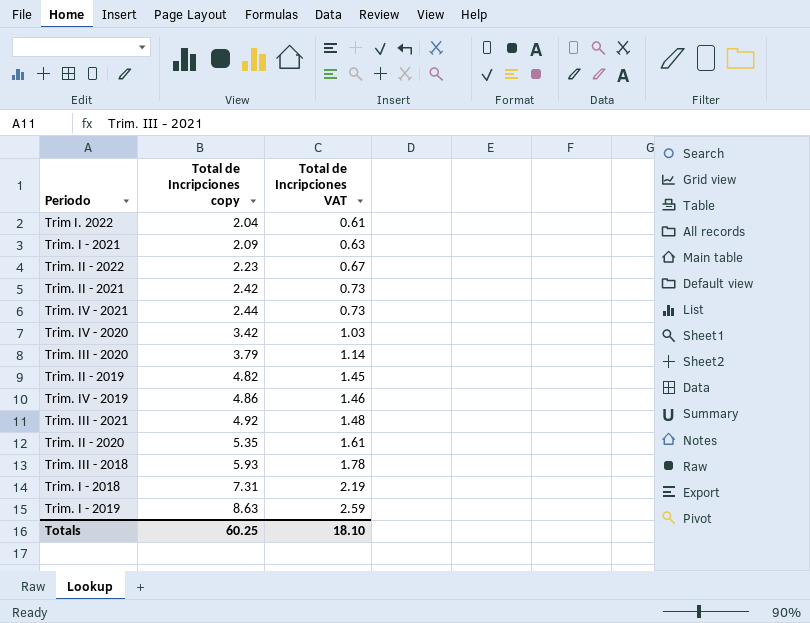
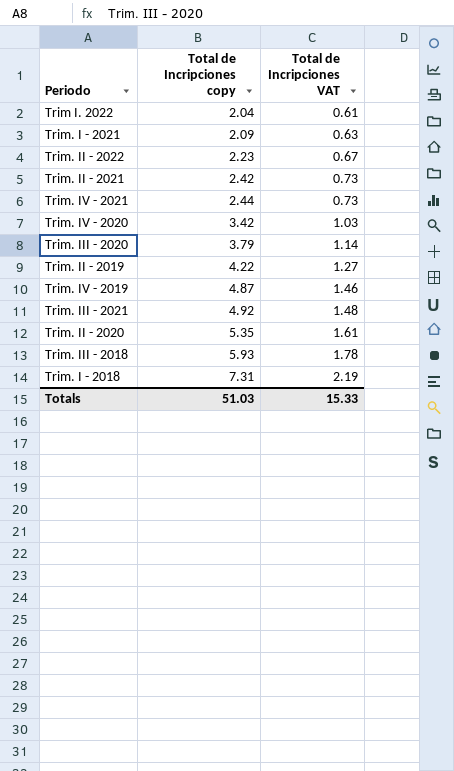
row Trim. I - 2019: 8.63 | 2.59 -> none
Trim. II - 2019 | Total de Incripciones copy: 4.82 -> 4.22
Trim. II - 2019 | Total de Incripciones VAT: 1.45 -> 1.27
Trim. IV - 2019 | Total de Incripciones copy: 4.86 -> 4.87
Totals | Total de Incripciones copy: 60.25 -> 51.03
Totals | Total de Incripciones VAT: 18.10 -> 15.33

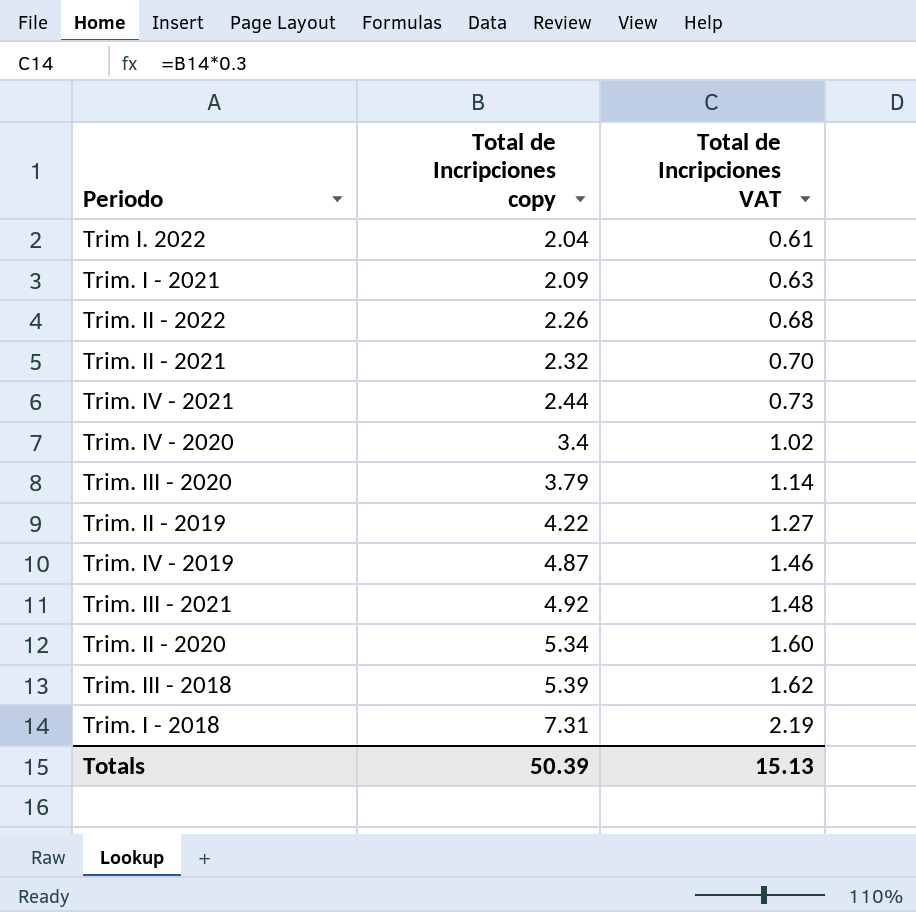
Trim. II - 2022 | Total de Incripciones copy: 2.23 -> 2.26
Trim. II - 2022 | Total de Incripciones VAT: 0.67 -> 0.68
Trim. II - 2021 | Total de Incripciones copy: 2.42 -> 2.32
Trim. II - 2021 | Total de Incripciones VAT: 0.73 -> 0.70
Trim. IV - 2020 | Total de Incripciones copy: 3.42 -> 3.4
Trim. IV - 2020 | Total de Incripciones VAT: 1.03 -> 1.02
Trim. II - 2020 | Total de Incripciones copy: 5.35 -> 5.34
Trim. II - 2020 | Total de Incripciones VAT: 1.61 -> 1.60
Trim. III - 2018 | Total de Incripciones copy: 5.93 -> 5.39
Trim. III - 2018 | Total de Incripciones VAT: 1.78 -> 1.62
Totals | Total de Incripciones copy: 51.03 -> 50.39
Totals | Total de Incripciones VAT: 15.33 -> 15.13

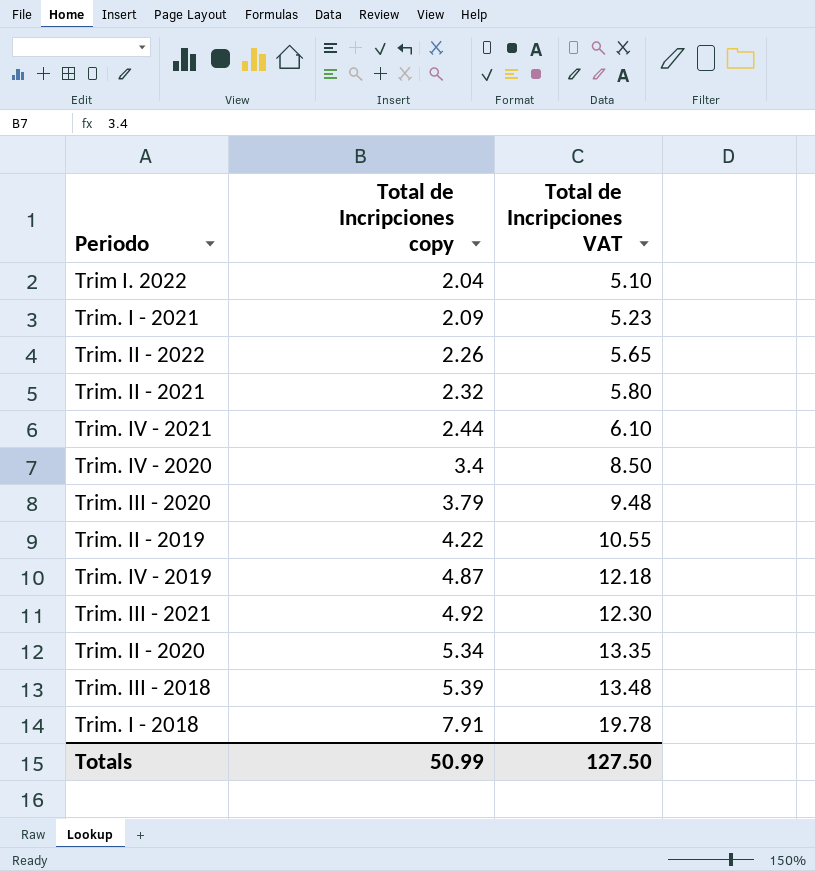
column Total de Incripciones VAT | formula: [Total de Incripciones copy] * 0.3 -> [Total de Incripciones copy] * 2.5
Trim. I - 2018 | Total de Incripciones copy: 7.31 -> 7.91
Totals | Total de Incripciones copy: 50.39 -> 50.99
Totals | Total de Incripciones VAT: 15.13 -> 127.50

